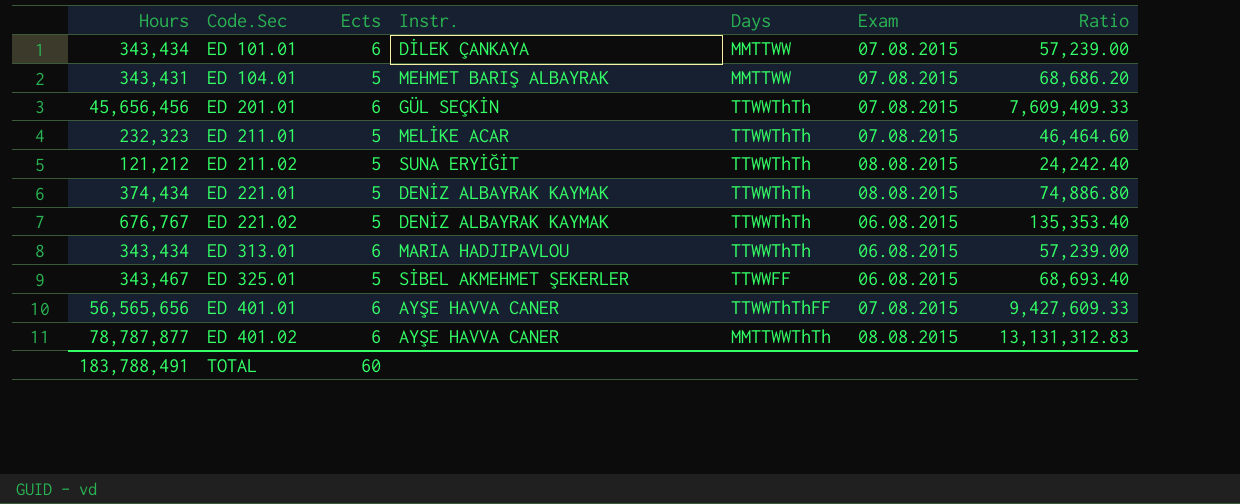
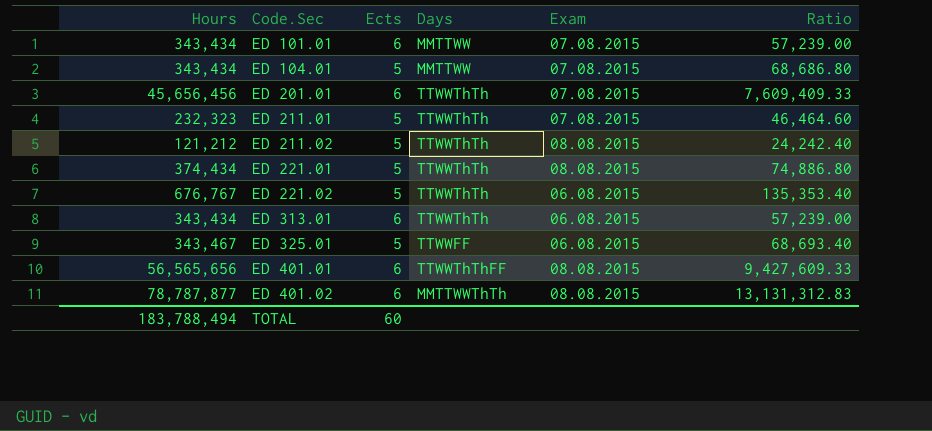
column Instr. | position: 4 -> none
ED 104.01 | Hours: 343,431 -> 343,434
ED 104.01 | Ratio: 68,686.20 -> 68,686.80
ED 401.01 | Exam: 07.08.2015 -> 08.08.2015
TOTAL | Hours: 183,788,491 -> 183,788,494

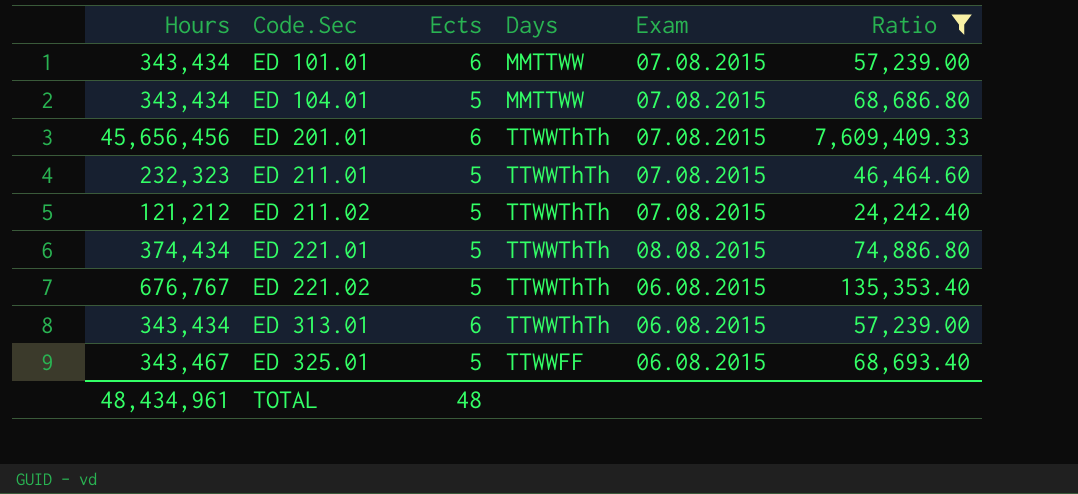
filter: none -> Ratio <= 7,609,409.33
ED 211.02 | Exam: 08.08.2015 -> 07.08.2015
TOTAL | Hours: 183,788,494 -> 48,434,961
TOTAL | Ects: 60 -> 48

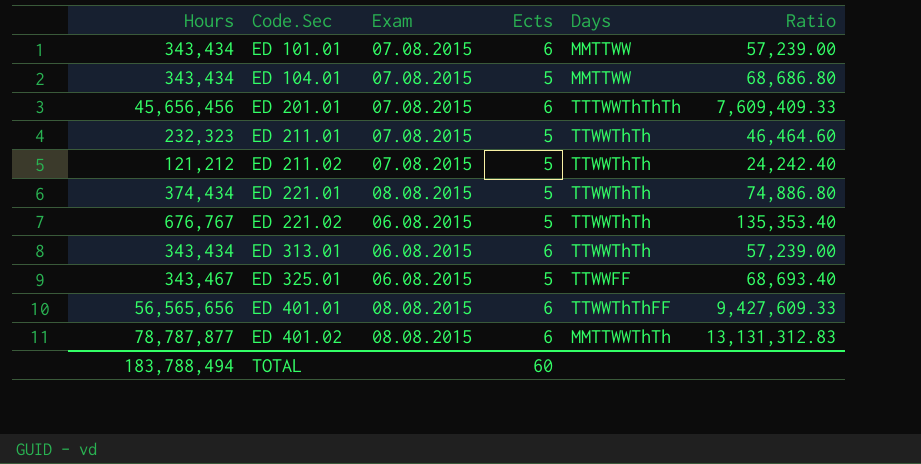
filter: Ratio <= 7,609,409.33 -> none
column Exam | position: 5 -> 3
ED 201.01 | Days: TTWWThTh -> TTTWWThThTh
TOTAL | Hours: 48,434,961 -> 183,788,494
TOTAL | Ects: 48 -> 60

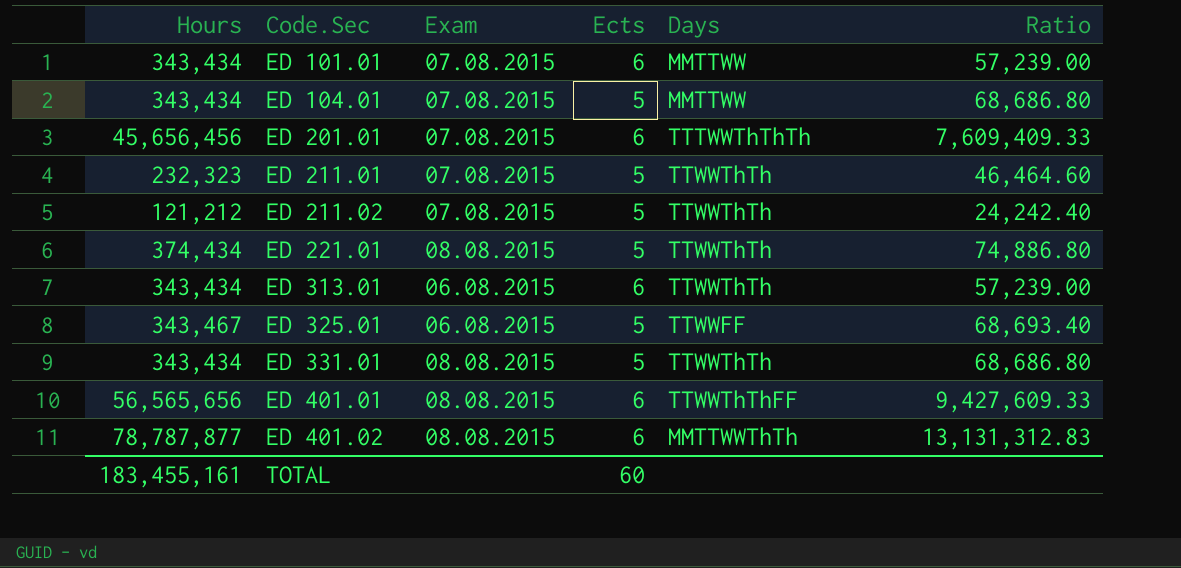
row ED 221.02: 676,767 | 06.08.2015 | 5 | TTWWThTh | 135,353.40 -> none
row ED 331.01: none -> 343,434 | 08.08.2015 | 5 | TTWWThTh | 68,686.80
TOTAL | Hours: 183,788,494 -> 183,455,161

